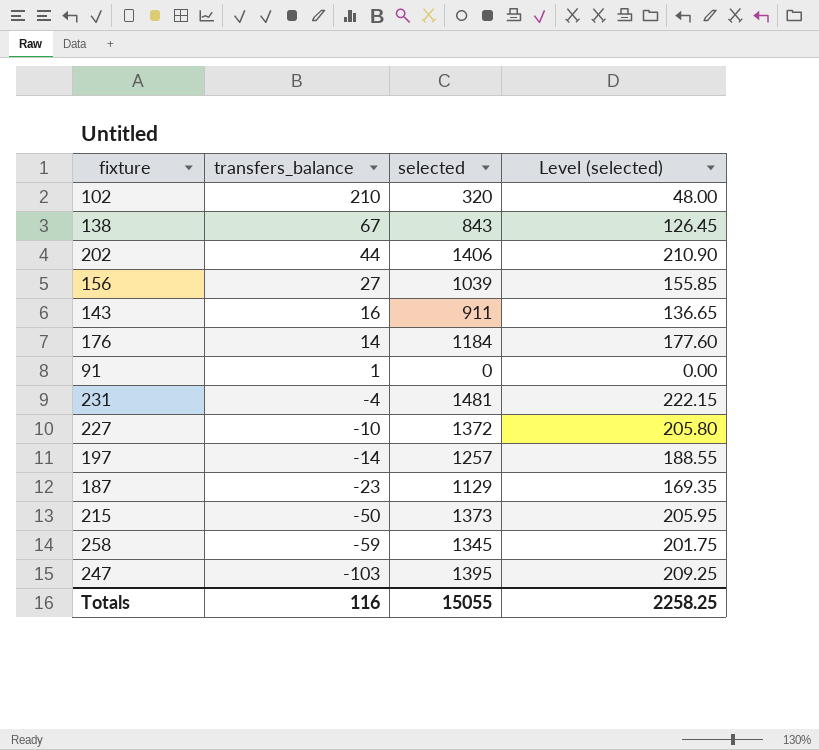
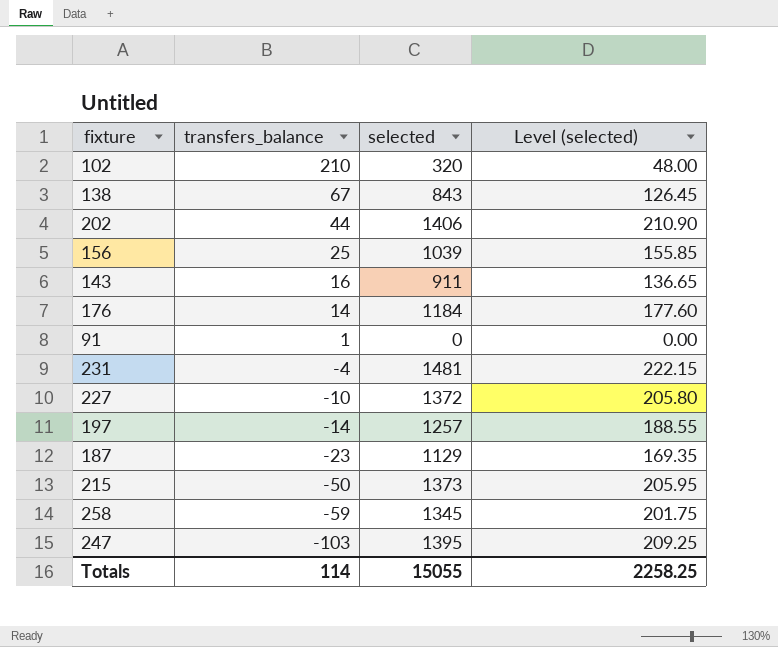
156 | transfers_balance: 27 -> 25
Totals | transfers_balance: 116 -> 114

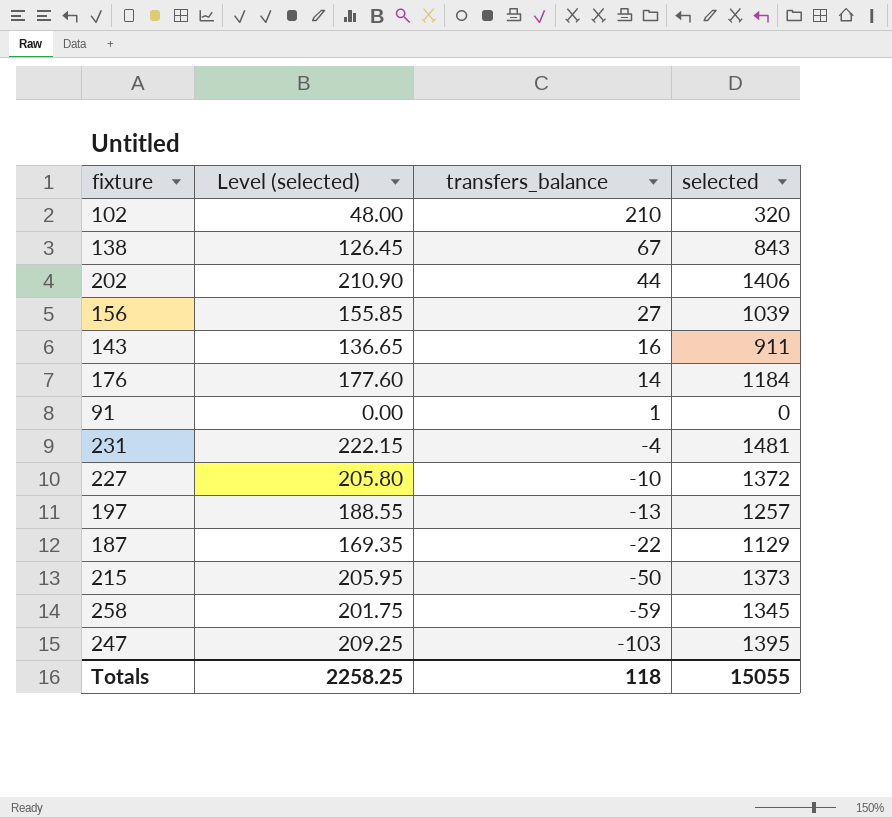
column Level (selected) | position: 4 -> 2
156 | transfers_balance: 25 -> 27
197 | transfers_balance: -14 -> -13
187 | transfers_balance: -23 -> -22
Totals | transfers_balance: 114 -> 118

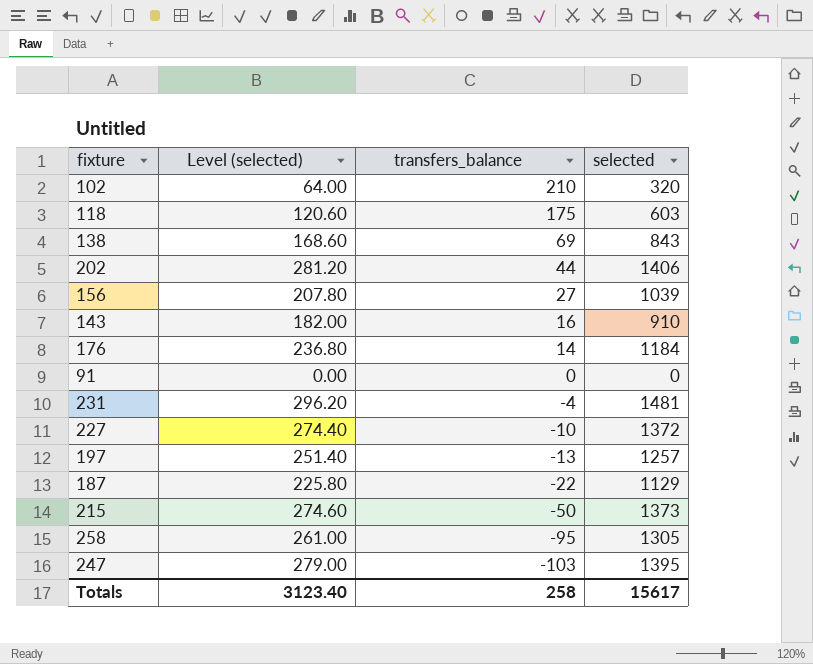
column Level (selected) | formula: [selected] * 0.15 -> [selected] * 0.2
row 118: none -> 120.60 | 175 | 603
138 | transfers_balance: 67 -> 69
143 | selected: 911 -> 910
91 | transfers_balance: 1 -> 0
258 | transfers_balance: -59 -> -95
258 | selected: 1345 -> 1305
Totals | Level (selected): 2258.25 -> 3123.40
Totals | transfers_balance: 118 -> 258
Totals | selected: 15055 -> 15617

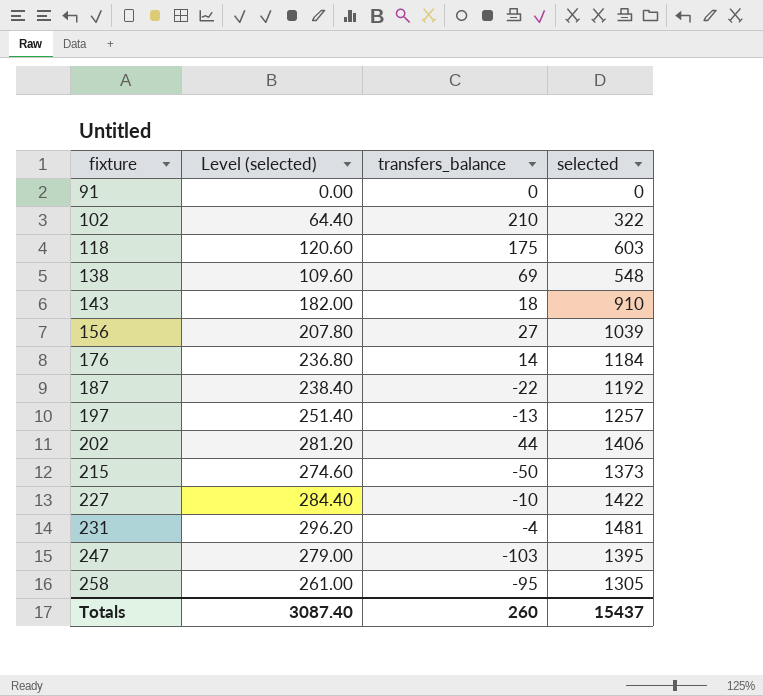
row order: transfers_balance descending -> fixture ascending
102 | Level (selected): 64.00 -> 64.40
102 | selected: 320 -> 322
138 | Level (selected): 168.60 -> 109.60
138 | selected: 843 -> 548
143 | transfers_balance: 16 -> 18
187 | Level (selected): 225.80 -> 238.40
187 | selected: 1129 -> 1192
227 | Level (selected): 274.40 -> 284.40
227 | selected: 1372 -> 1422
Totals | Level (selected): 3123.40 -> 3087.40
Totals | transfers_balance: 258 -> 260
Totals | selected: 15617 -> 15437

